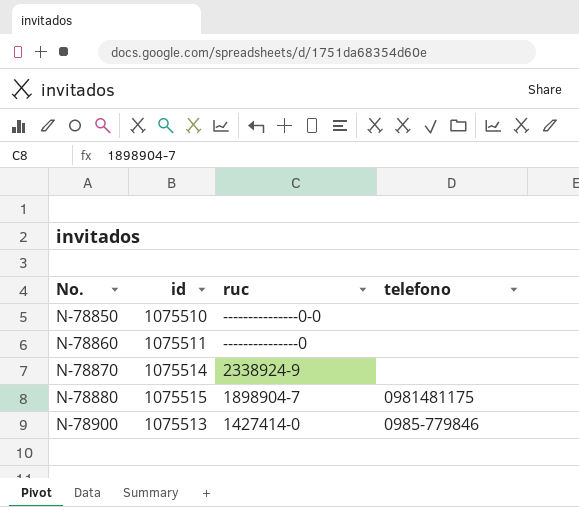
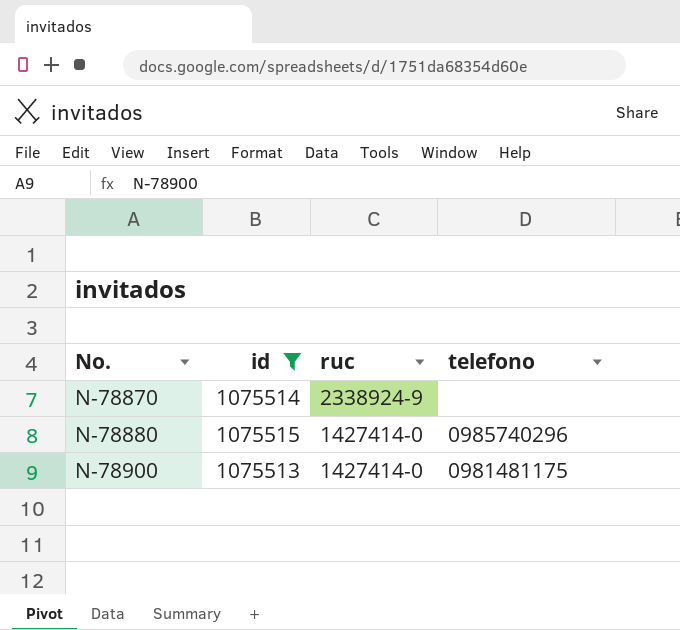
filter: none -> id >= 1075513
N-78880 | ruc: 1898904-7 -> 1427414-0
N-78880 | telefono: 0981481175 -> 0985740296
N-78900 | telefono: 0985-779846 -> 0981481175

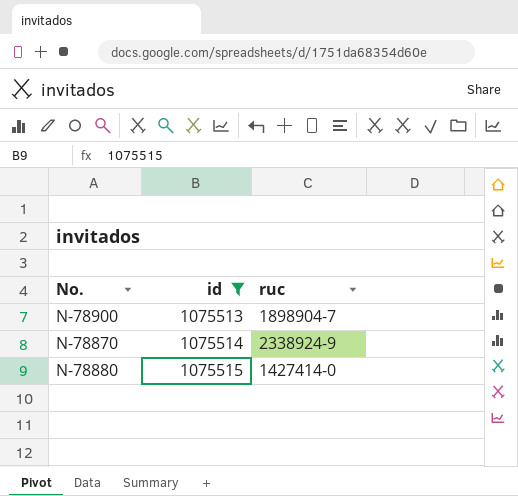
row order: No. ascending -> id ascending
column telefono | position: 4 -> none
N-78900 | ruc: 1427414-0 -> 1898904-7

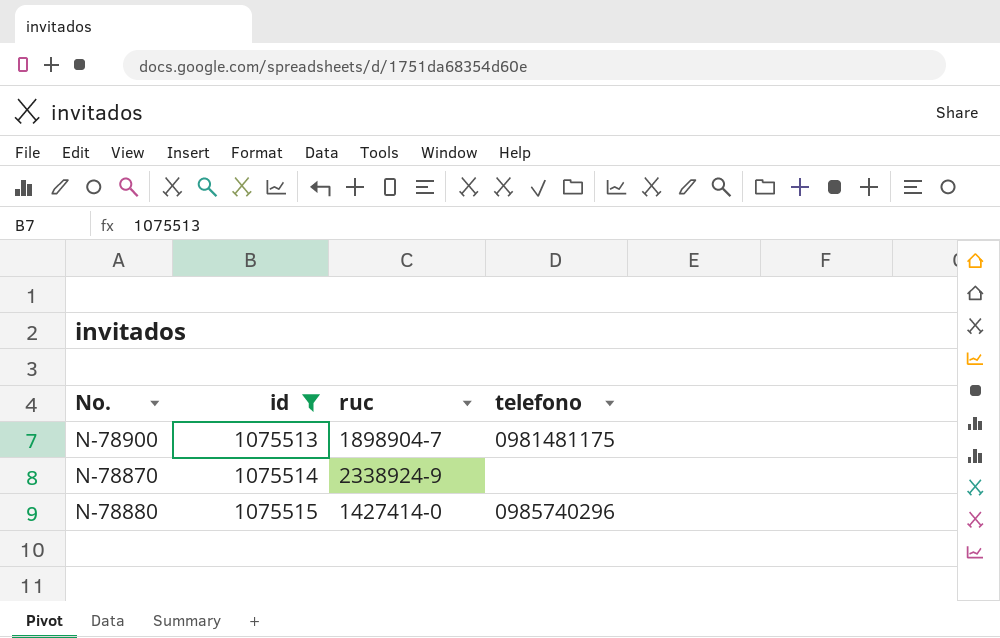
column telefono | position: none -> 4

